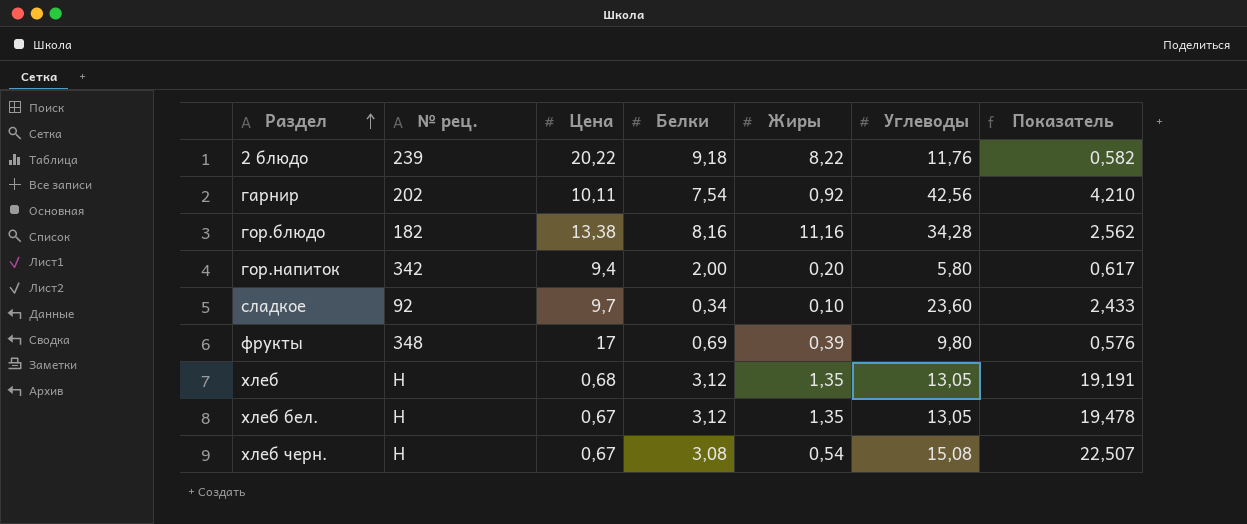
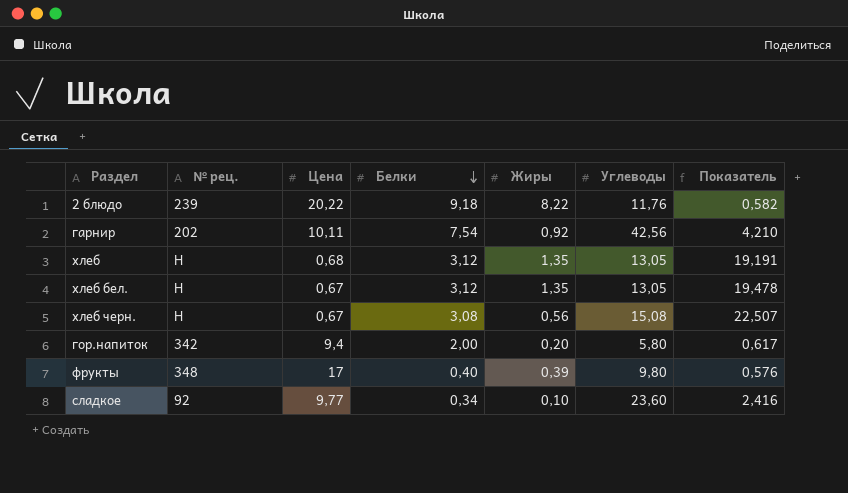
row order: Раздел ascending -> Белки descending
row гор.блюдо: 182 | 13,38 | 8,16 | 11,16 | 34,28 | 2,562 -> none
хлеб черн. | Жиры: 0,54 -> 0,56
фрукты | Белки: 0,69 -> 0,40
сладкое | Цена: 9,7 -> 9,77
сладкое | Показатель: 2,433 -> 2,416

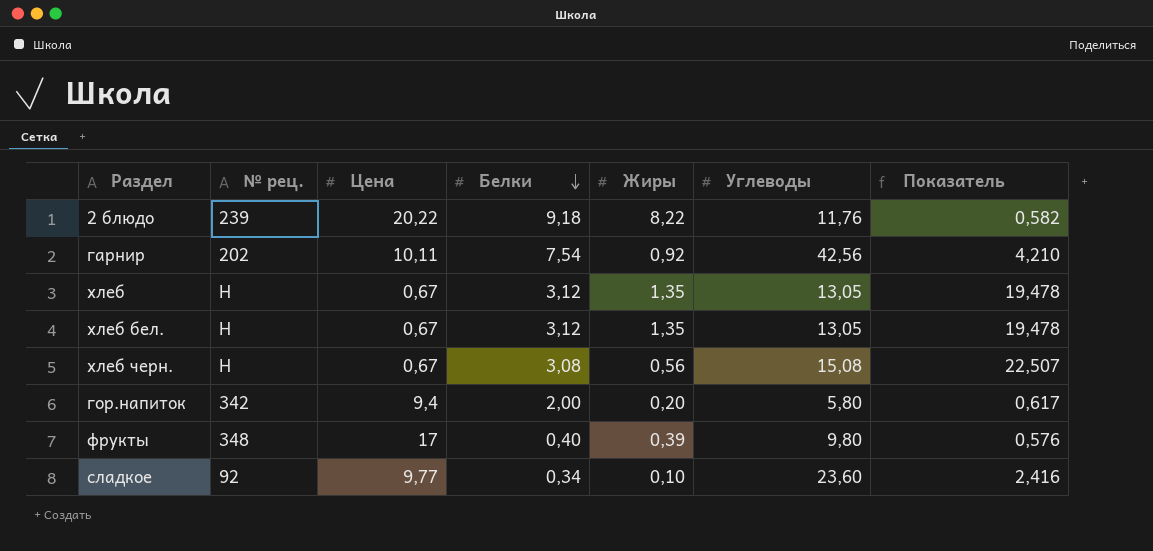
хлеб | Цена: 0,68 -> 0,67
хлеб | Показатель: 19,191 -> 19,478

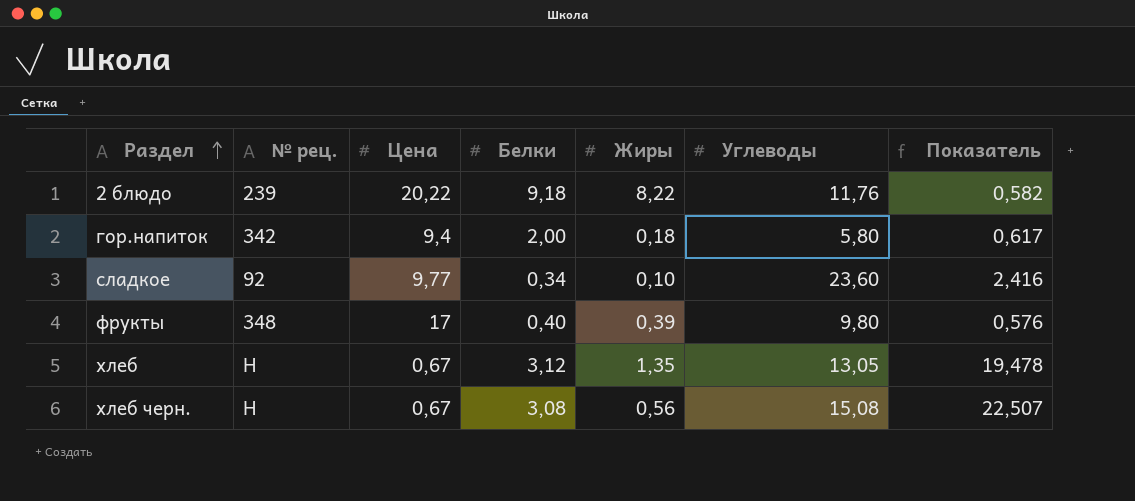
row order: Белки descending -> Раздел ascending
row гарнир: 202 | 10,11 | 7,54 | 0,92 | 42,56 | 4,210 -> none
row хлеб бел.: Н | 0,67 | 3,12 | 1,35 | 13,05 | 19,478 -> none
гор.напиток | Жиры: 0,20 -> 0,18

